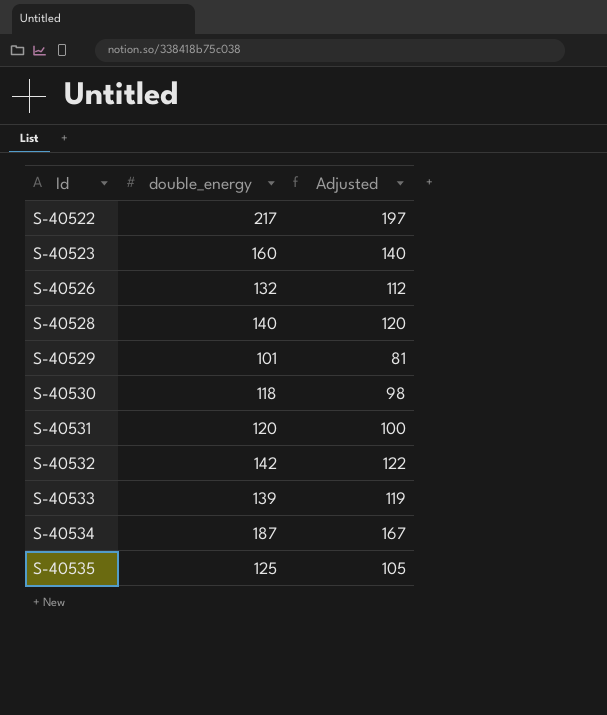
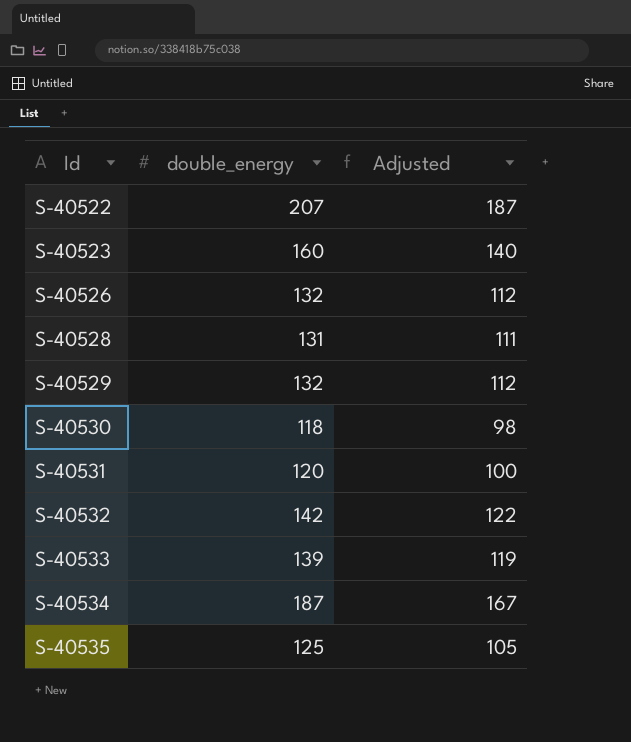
S-40522 | double_energy: 217 -> 207
S-40522 | Adjusted: 197 -> 187
S-40528 | double_energy: 140 -> 131
S-40528 | Adjusted: 120 -> 111
S-40529 | double_energy: 101 -> 132
S-40529 | Adjusted: 81 -> 112

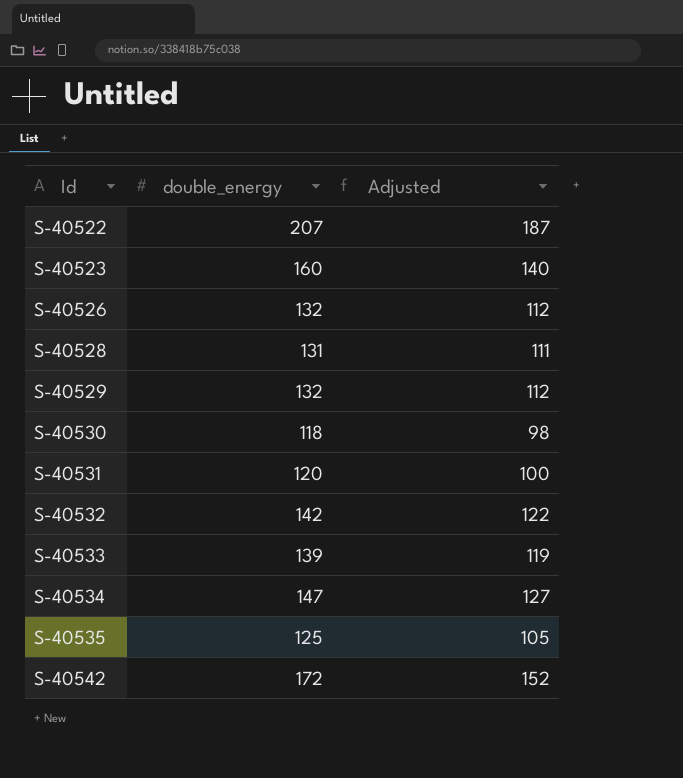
S-40534 | double_energy: 187 -> 147
S-40534 | Adjusted: 167 -> 127
row S-40542: none -> 172 | 152

